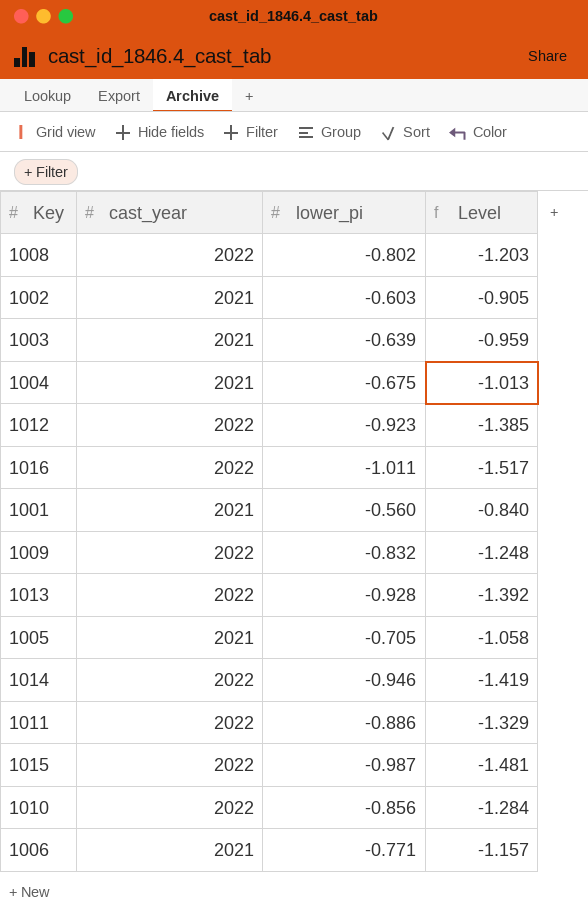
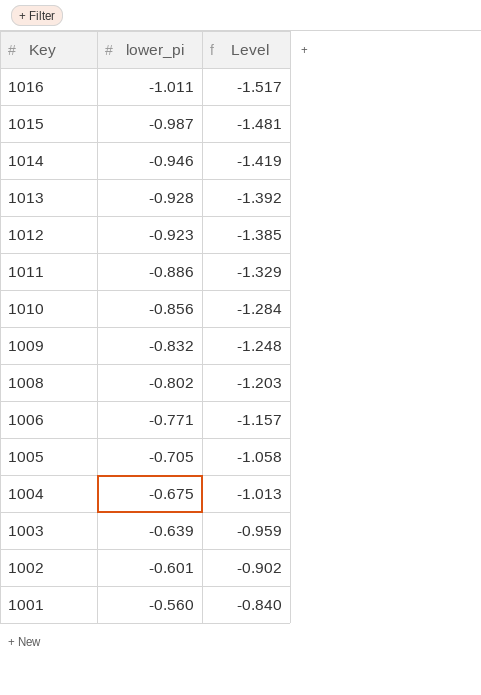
row order: none -> Key descending
column cast_year | position: 2 -> none
1002 | lower_pi: -0.603 -> -0.601
1002 | Level: -0.905 -> -0.902

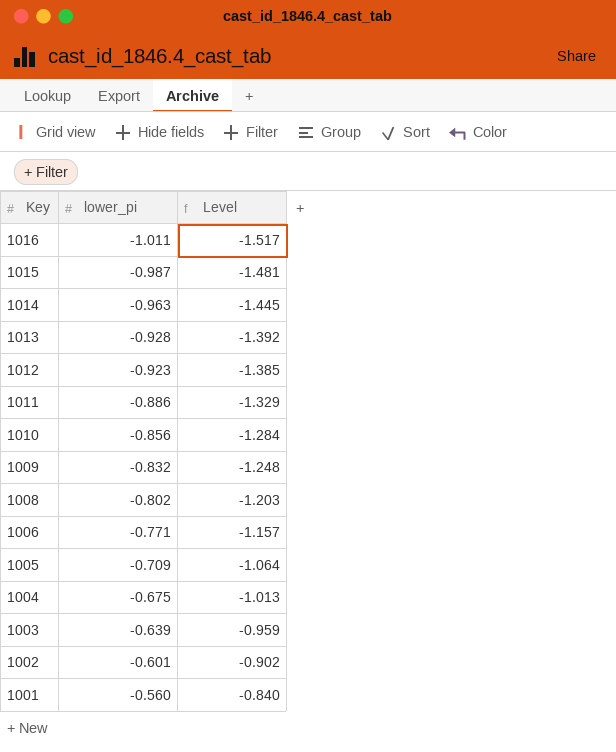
1014 | lower_pi: -0.946 -> -0.963
1014 | Level: -1.419 -> -1.445
1005 | lower_pi: -0.705 -> -0.709
1005 | Level: -1.058 -> -1.064

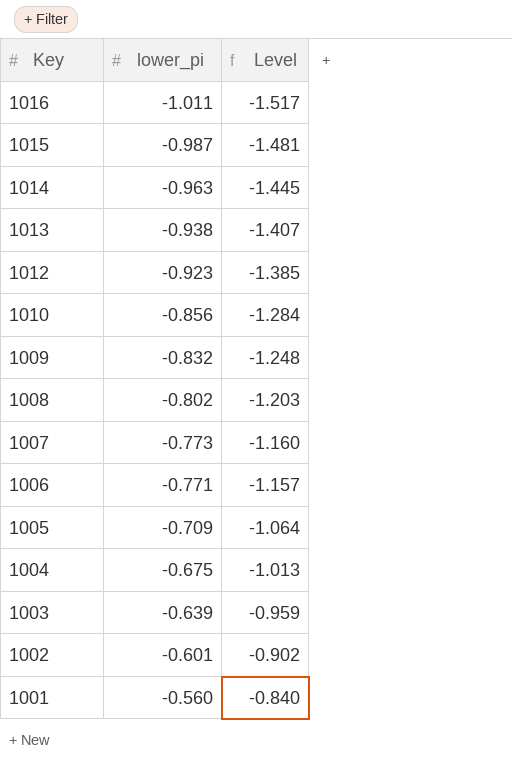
row 1011: -0.886 | -1.329 -> none
1013 | lower_pi: -0.928 -> -0.938
1013 | Level: -1.392 -> -1.407
row 1007: none -> -0.773 | -1.160

